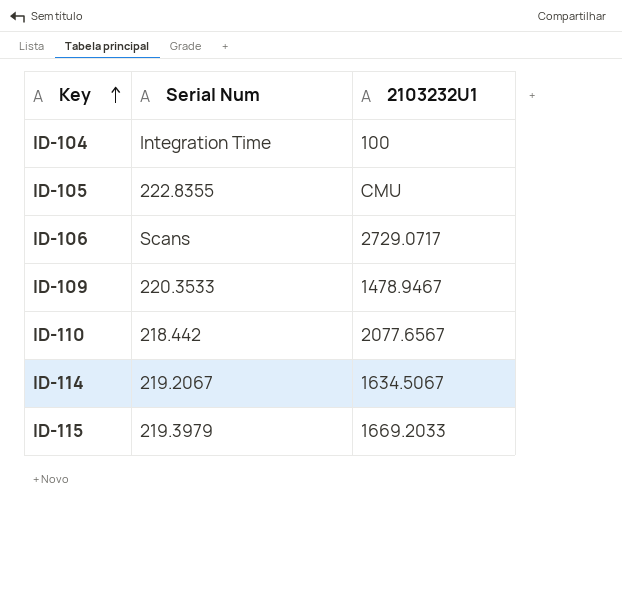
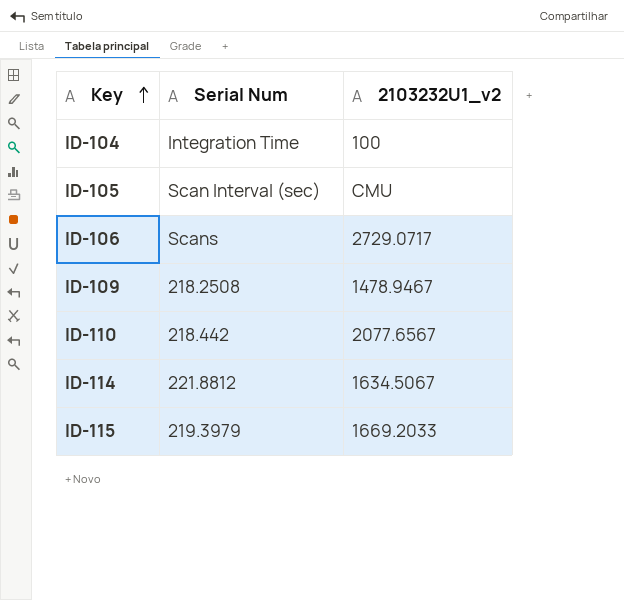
column name: 2103232U1 -> 2103232U1_v2
ID-105 | Serial Num: 222.8355 -> Scan Interval (sec)
ID-109 | Serial Num: 220.3533 -> 218.2508
ID-114 | Serial Num: 219.2067 -> 221.8812

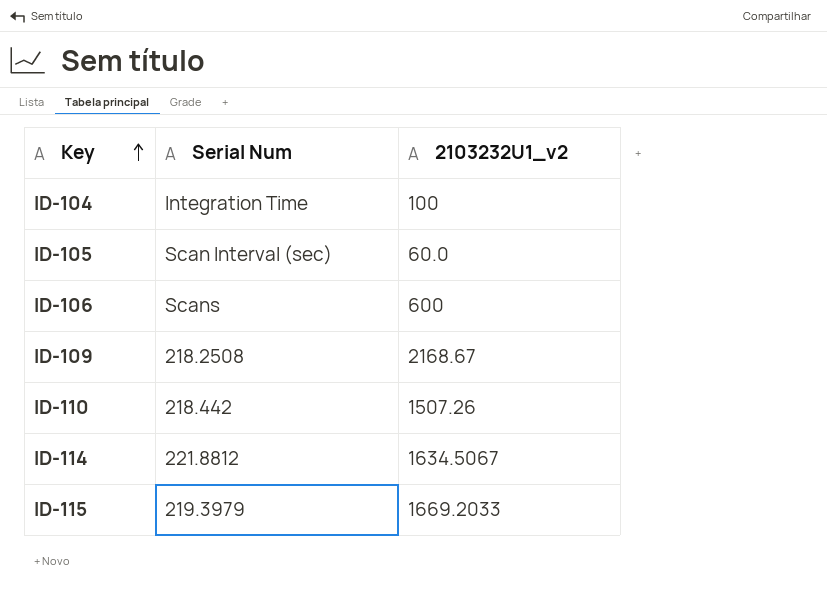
ID-105 | 2103232U1_v2: CMU -> 60.0
ID-106 | 2103232U1_v2: 2729.0717 -> 600
ID-109 | 2103232U1_v2: 1478.9467 -> 2168.67
ID-110 | 2103232U1_v2: 2077.6567 -> 1507.26

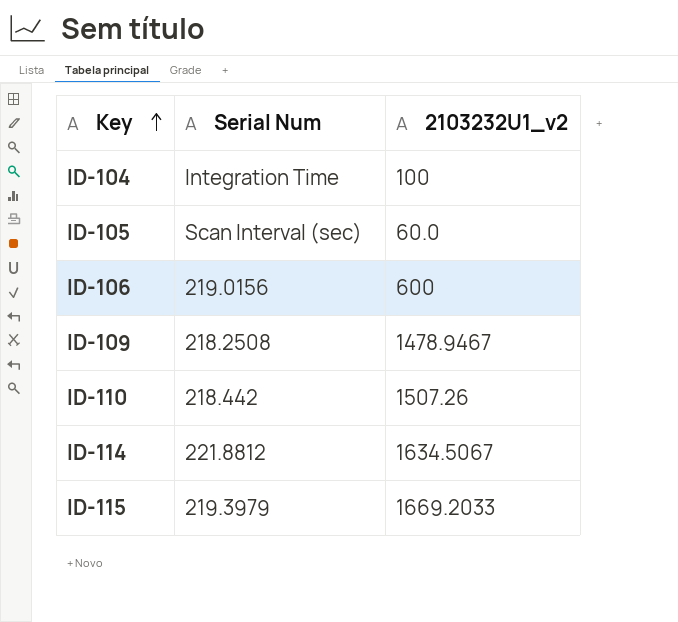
ID-106 | Serial Num: Scans -> 219.0156
ID-109 | 2103232U1_v2: 2168.67 -> 1478.9467

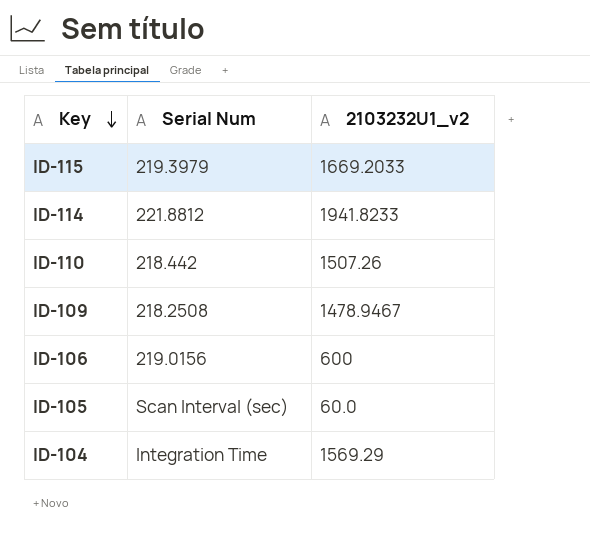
row order: Key ascending -> Key descending
ID-114 | 2103232U1_v2: 1634.5067 -> 1941.8233
ID-104 | 2103232U1_v2: 100 -> 1569.29

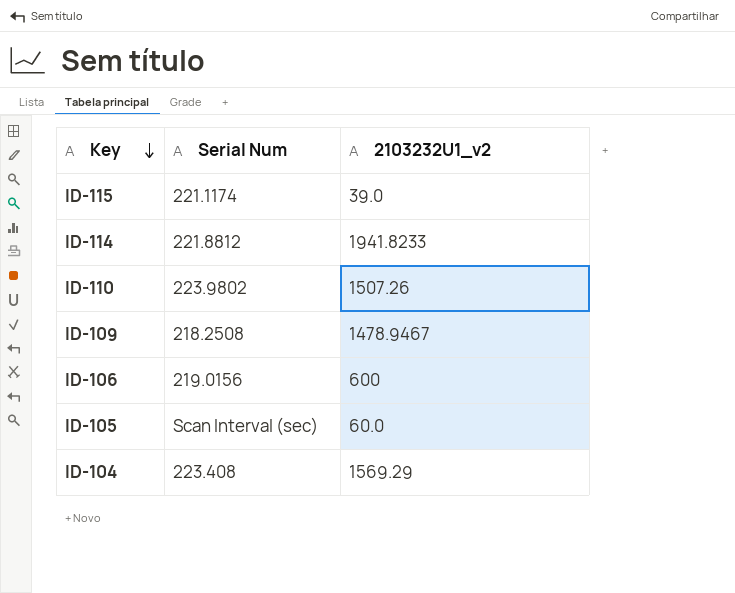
ID-115 | Serial Num: 219.3979 -> 221.1174
ID-115 | 2103232U1_v2: 1669.2033 -> 39.0
ID-110 | Serial Num: 218.442 -> 223.9802
ID-104 | Serial Num: Integration Time -> 223.408

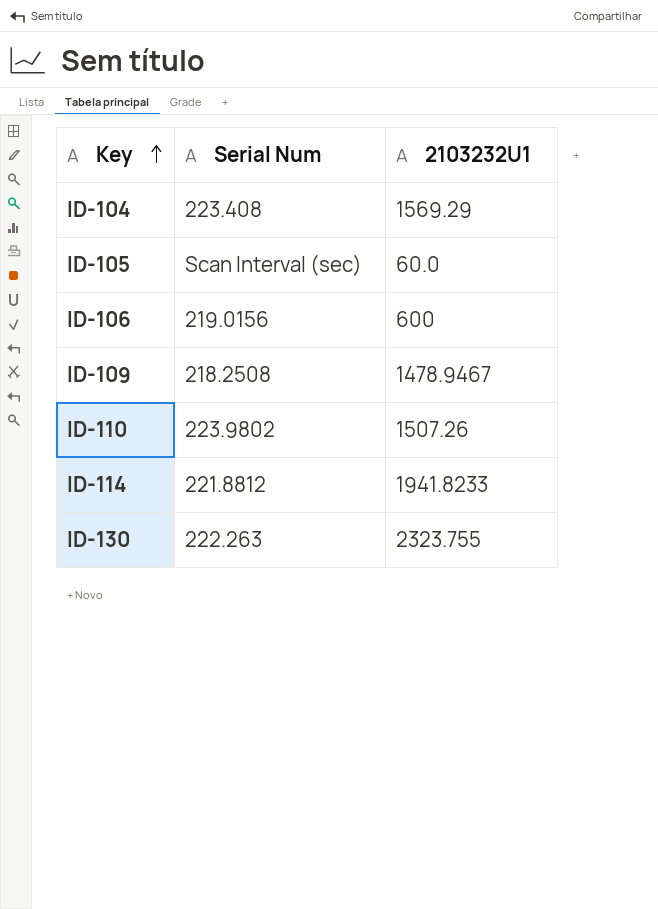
row order: Key descending -> Key ascending
column name: 2103232U1_v2 -> 2103232U1
row ID-115: 221.1174 | 39.0 -> none
row ID-130: none -> 222.263 | 2323.755

